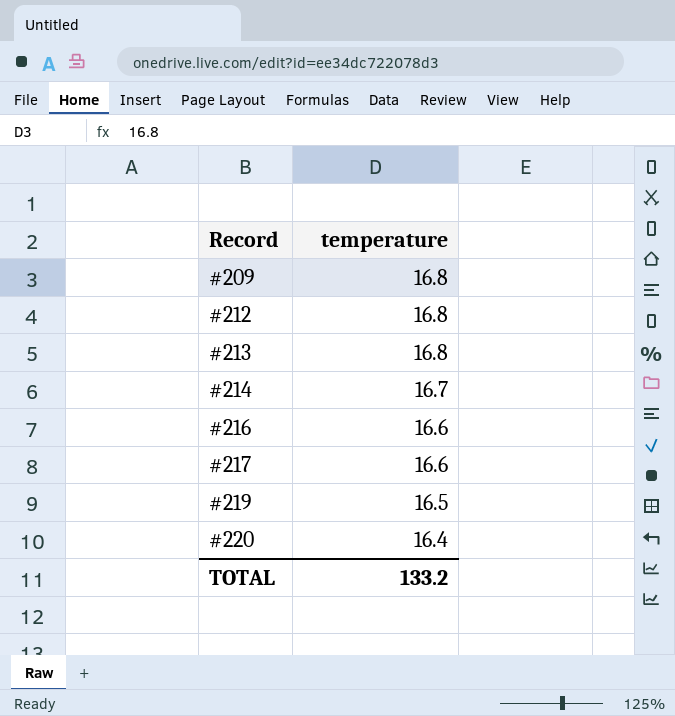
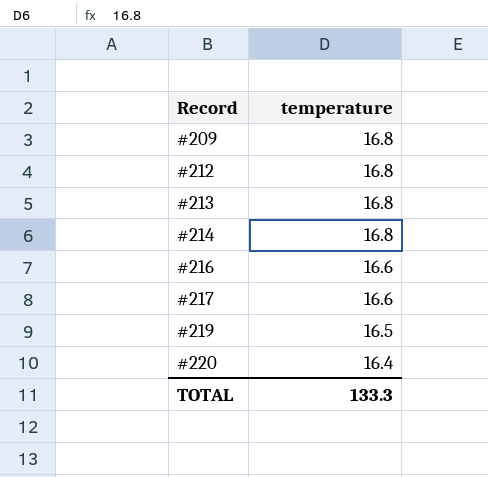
#214 | temperature: 16.7 -> 16.8
TOTAL | temperature: 133.2 -> 133.3

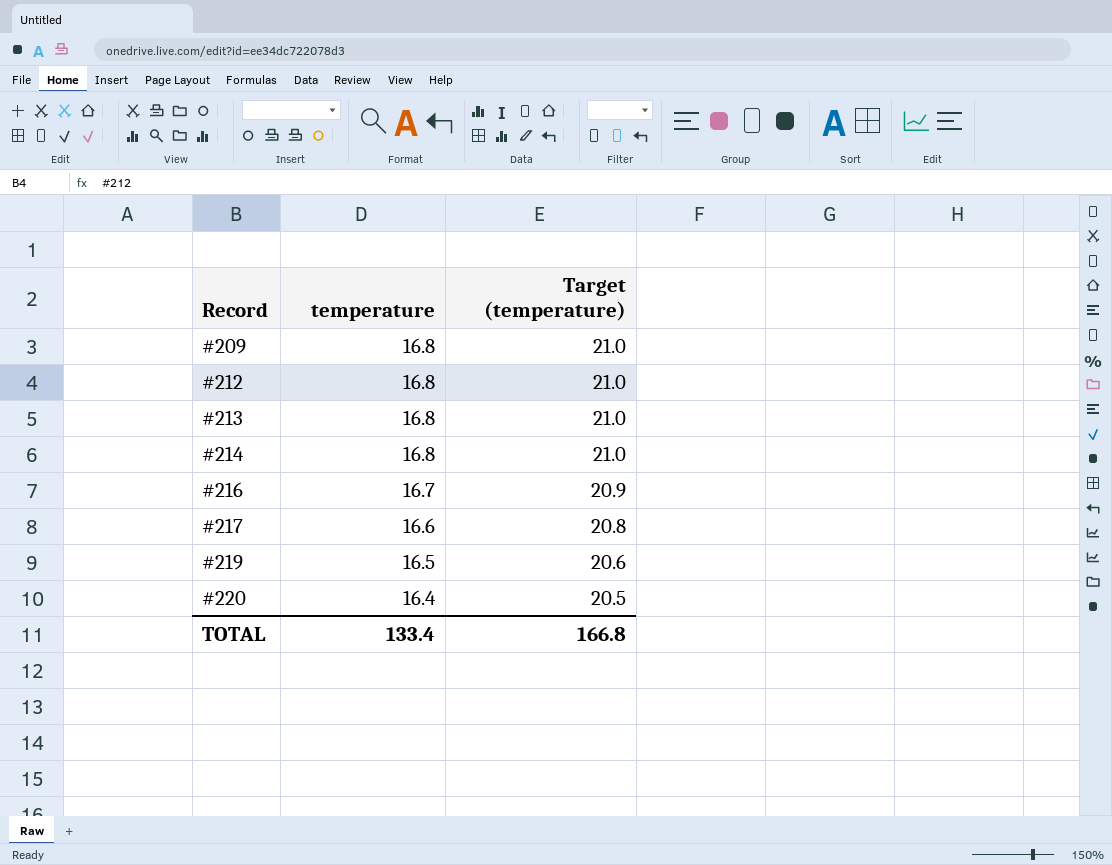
column Target (temperature) | formula: none -> [temperature] * 1.25
#216 | temperature: 16.6 -> 16.7
TOTAL | temperature: 133.3 -> 133.4

